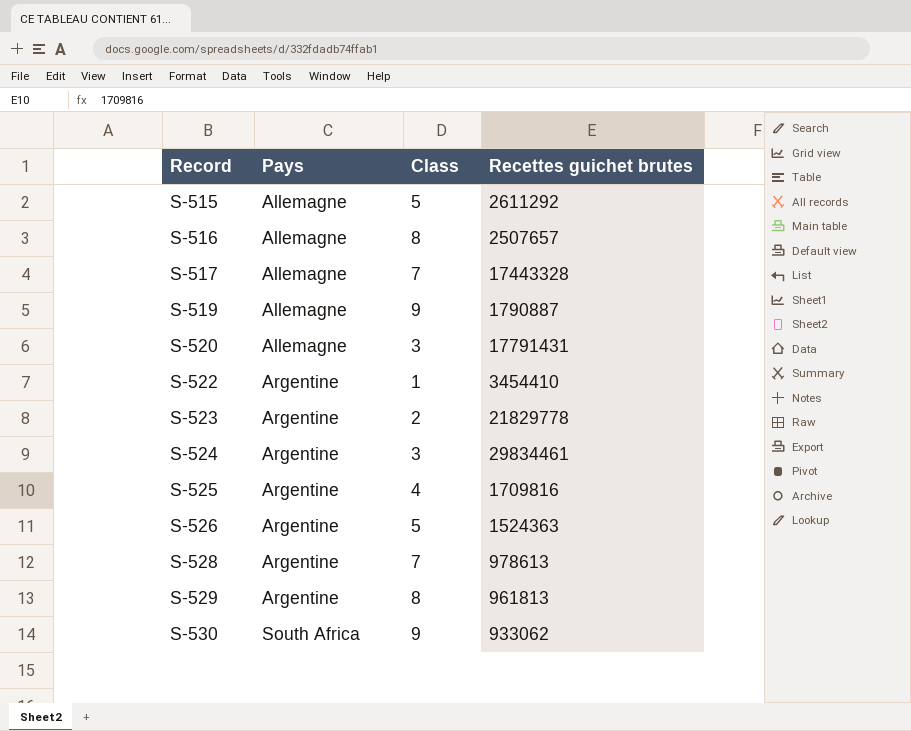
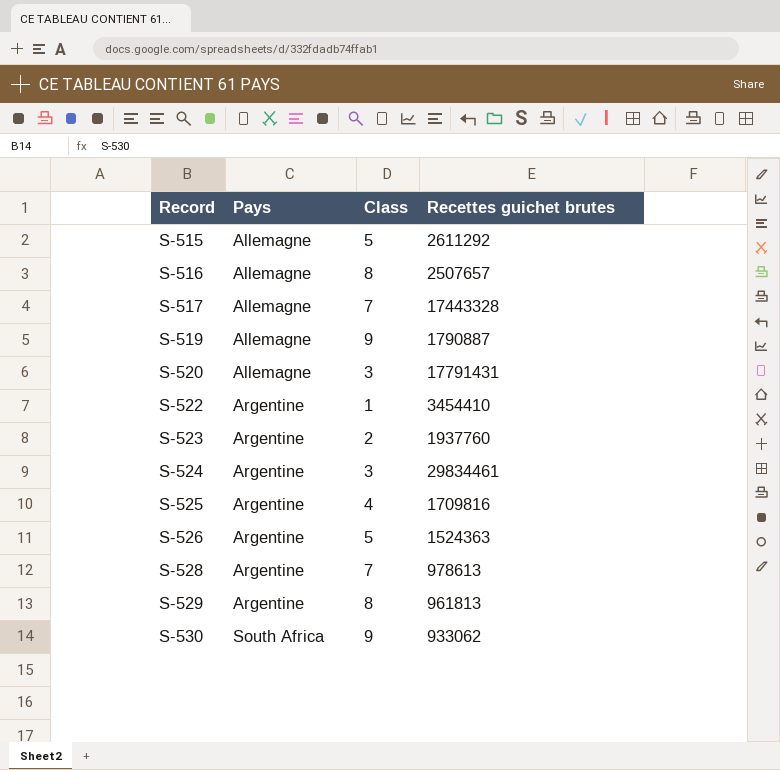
S-523 | Recettes guichet brutes: 21829778 -> 1937760

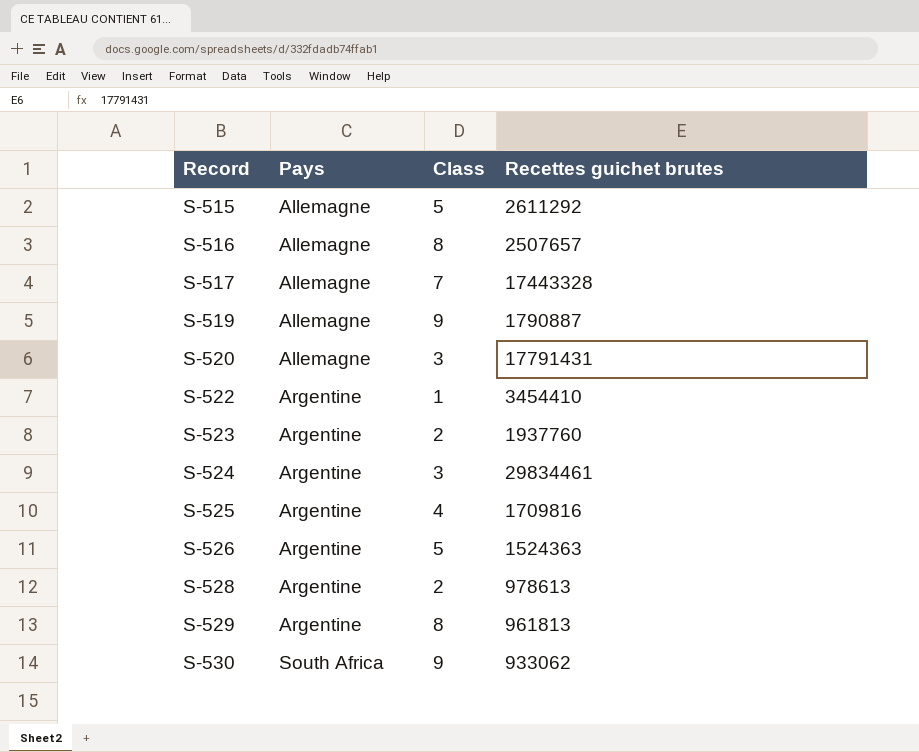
S-528 | Class: 7 -> 2

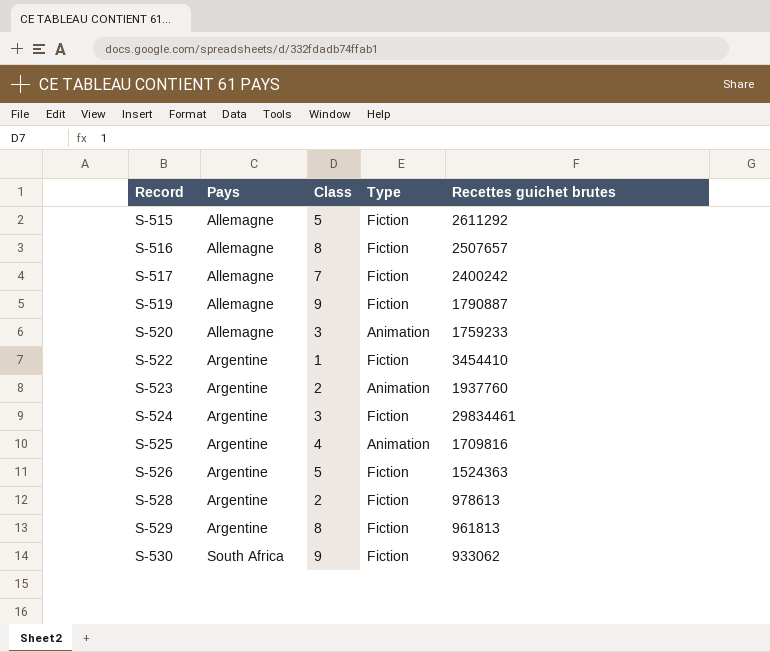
column Type | position: none -> 4
S-517 | Recettes guichet brutes: 17443328 -> 2400242
S-520 | Recettes guichet brutes: 17791431 -> 1759233

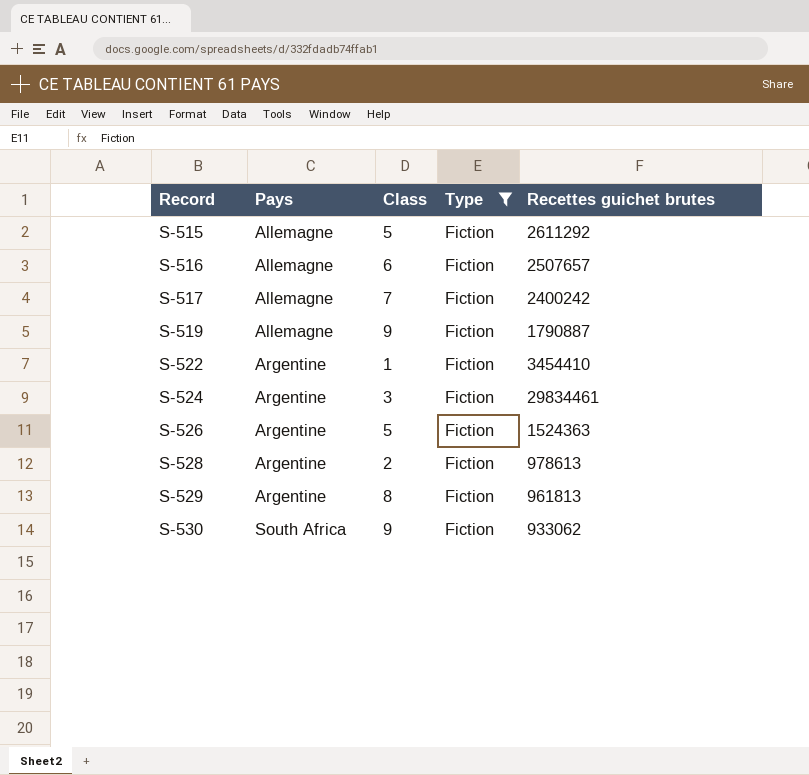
filter: none -> Type = Fiction
S-516 | Class: 8 -> 6

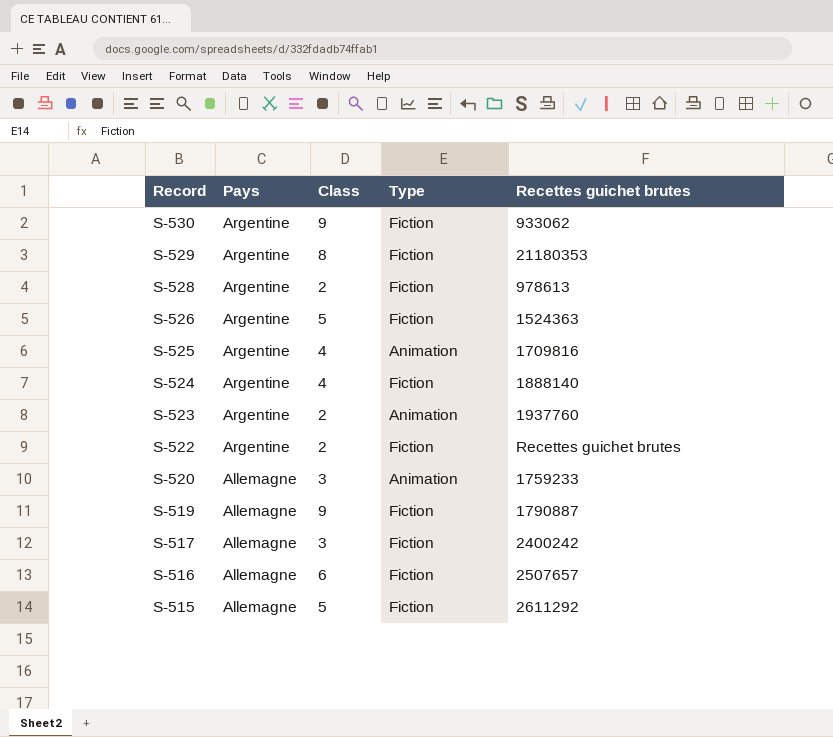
filter: Type = Fiction -> none
row order: Record ascending -> Record descending
S-530 | Pays: South Africa -> Argentine
S-529 | Recettes guichet brutes: 961813 -> 21180353
S-524 | Class: 3 -> 4
S-524 | Recettes guichet brutes: 29834461 -> 1888140
S-522 | Class: 1 -> 2
S-522 | Recettes guichet brutes: 3454410 -> Recettes guichet brutes
S-517 | Class: 7 -> 3

